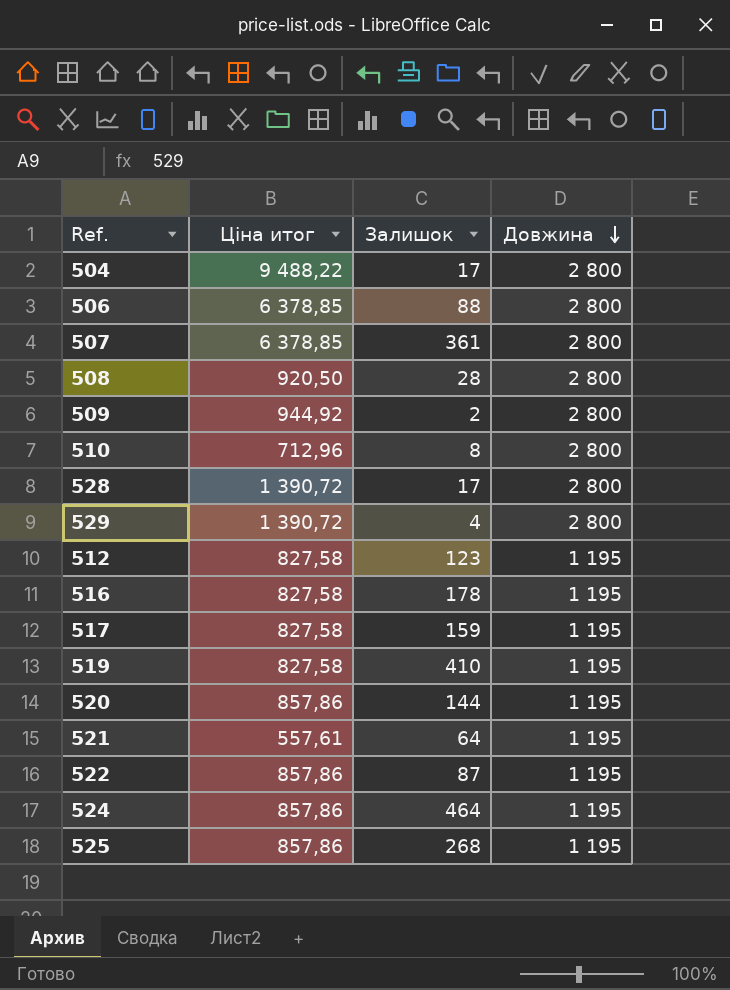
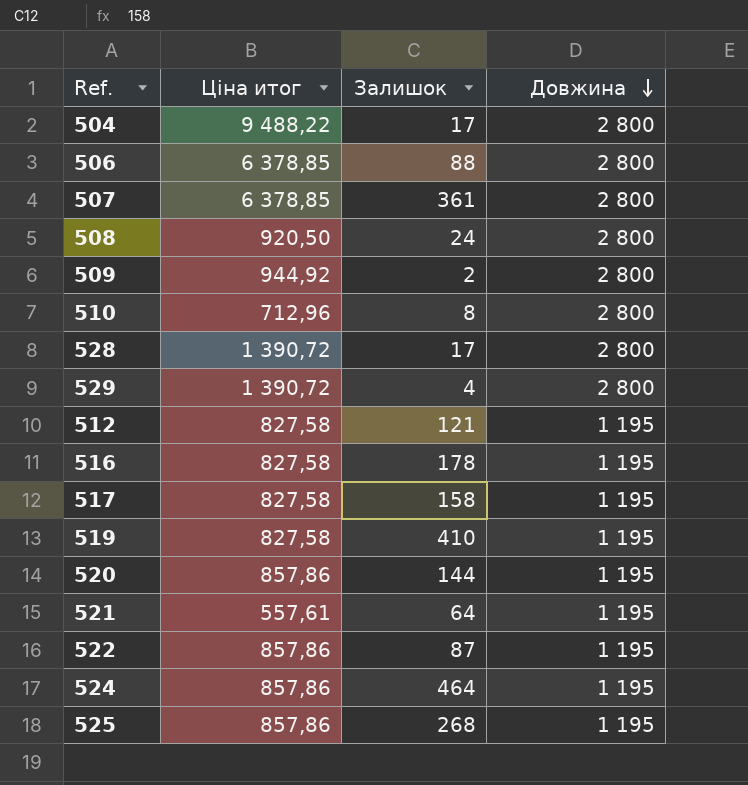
508 | Залишок: 28 -> 24
512 | Залишок: 123 -> 121
517 | Залишок: 159 -> 158

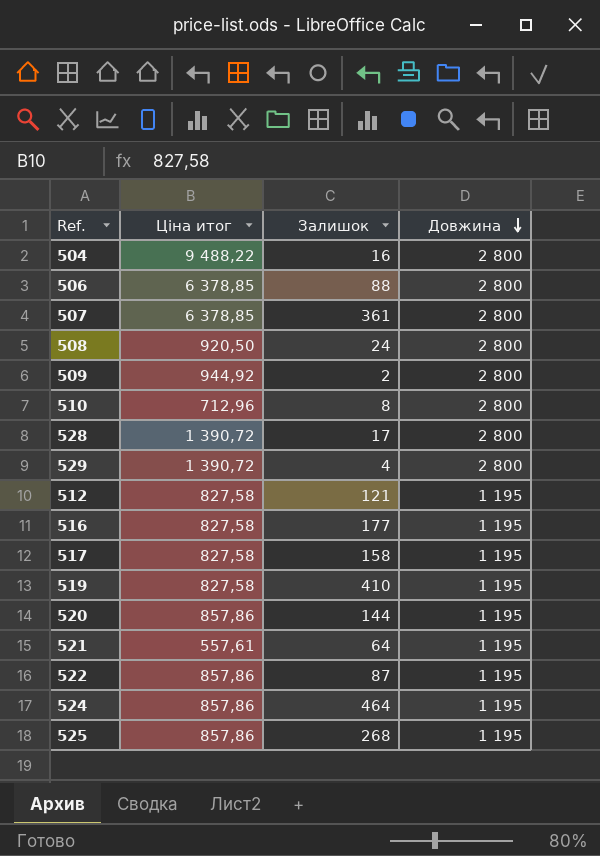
504 | Залишок: 17 -> 16
516 | Залишок: 178 -> 177

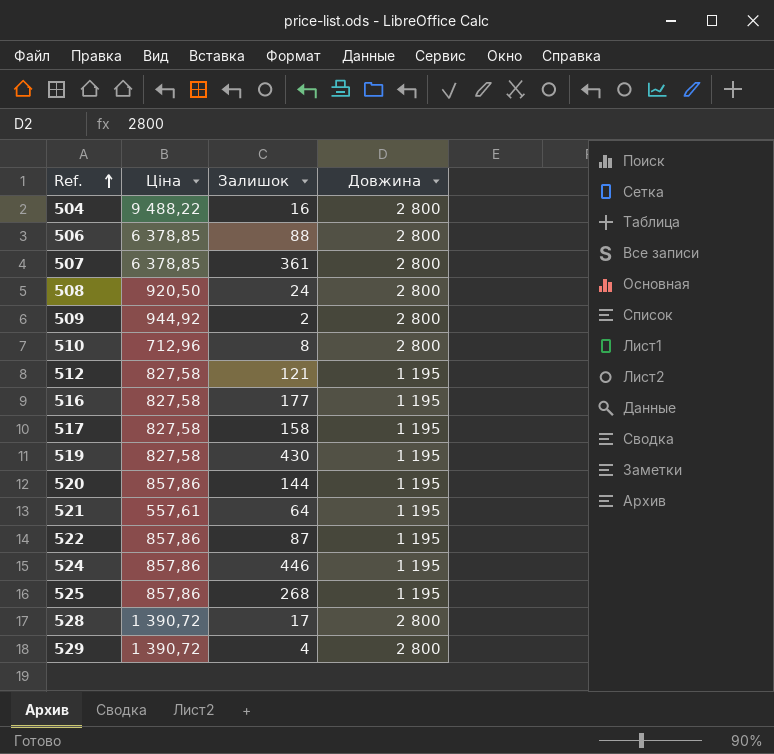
row order: Довжина descending -> Ref. ascending
column name: Ціна итог -> Ціна
519 | Залишок: 410 -> 430
524 | Залишок: 464 -> 446

